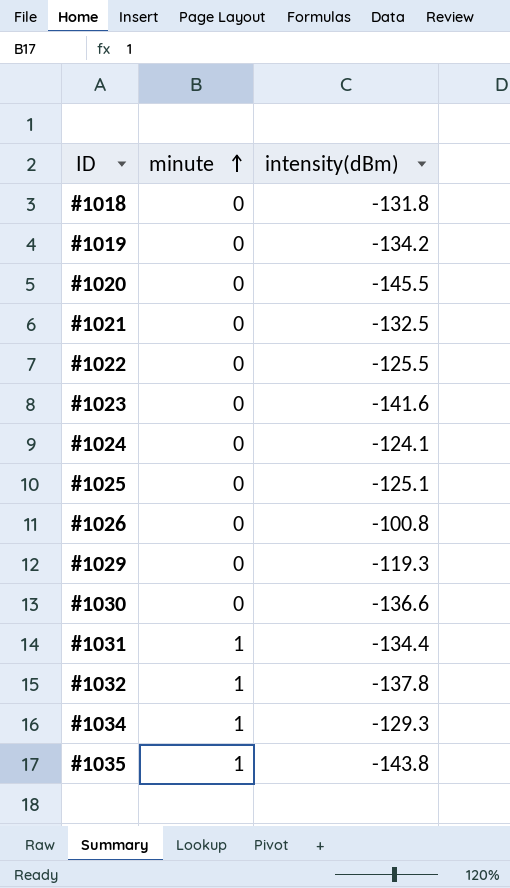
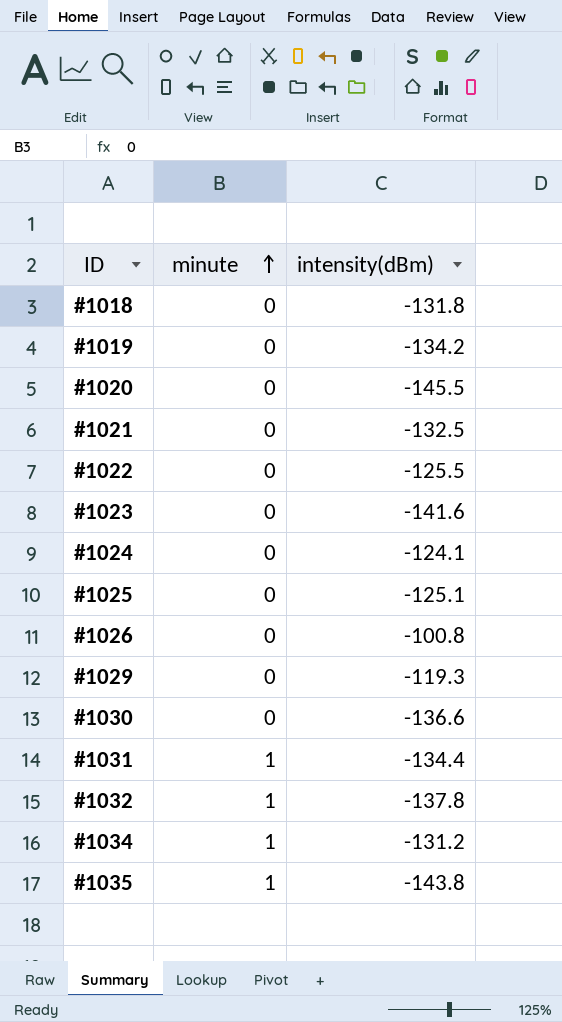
#1034 | intensity(dBm): -129.3 -> -131.2

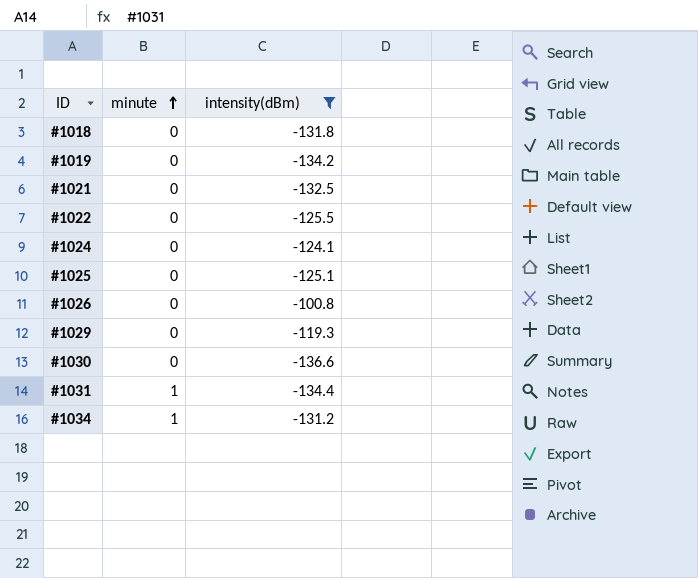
filter: none -> intensity(dBm) >= -136.6

